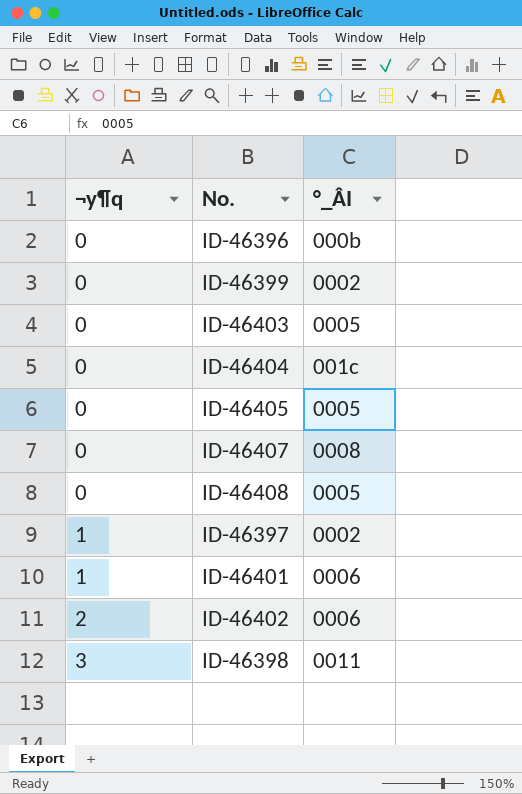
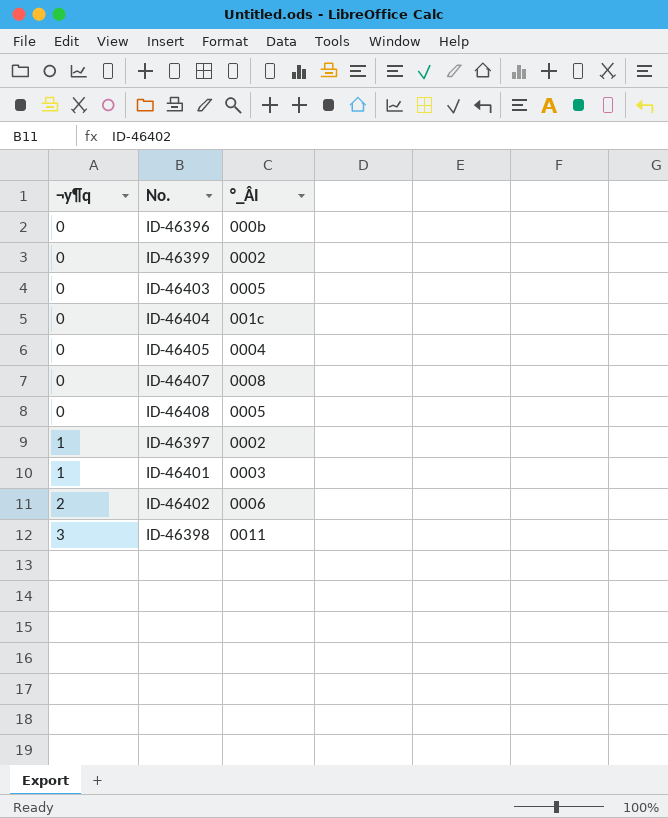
ID-46405 | °_ÂI: 0005 -> 0004
ID-46401 | °_ÂI: 0006 -> 0003

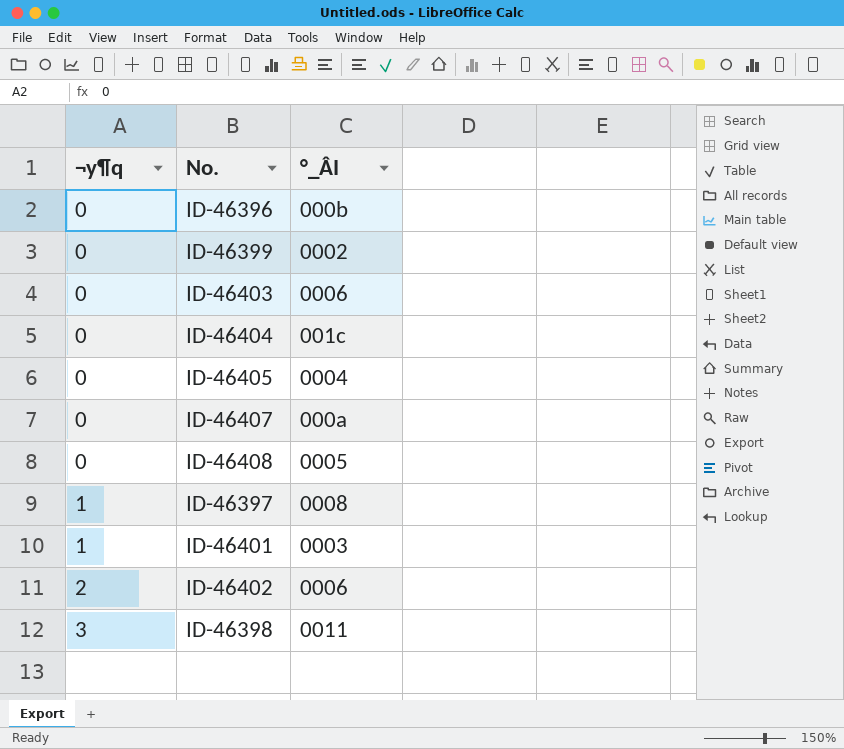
ID-46403 | °_ÂI: 0005 -> 0006
ID-46407 | °_ÂI: 0008 -> 000a
ID-46397 | °_ÂI: 0002 -> 0008

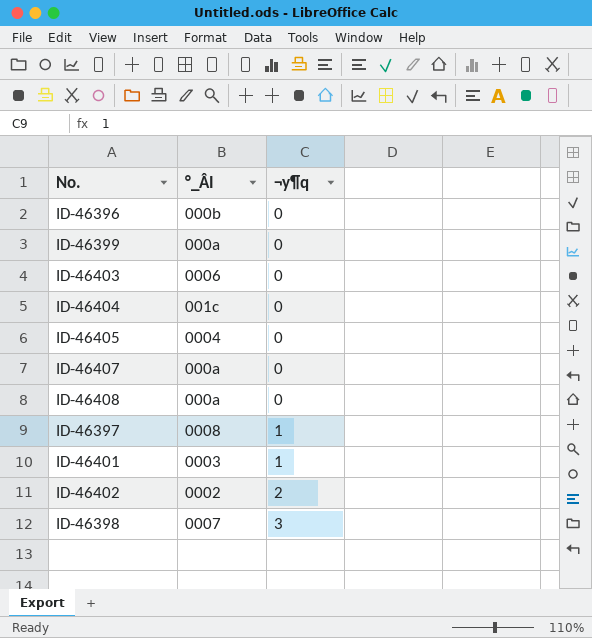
column ¬y¶q | position: 1 -> 3
ID-46399 | °_ÂI: 0002 -> 000a
ID-46408 | °_ÂI: 0005 -> 000a
ID-46402 | °_ÂI: 0006 -> 0002
ID-46398 | °_ÂI: 0011 -> 0007

